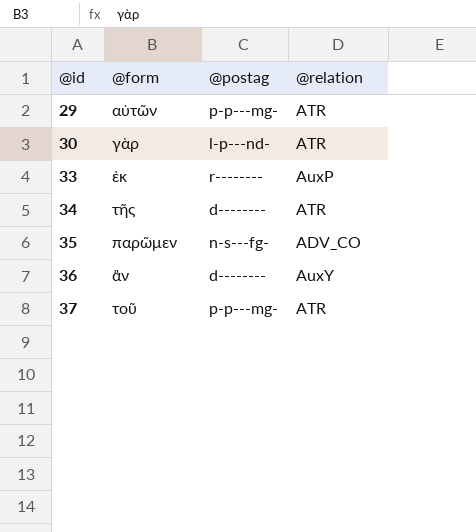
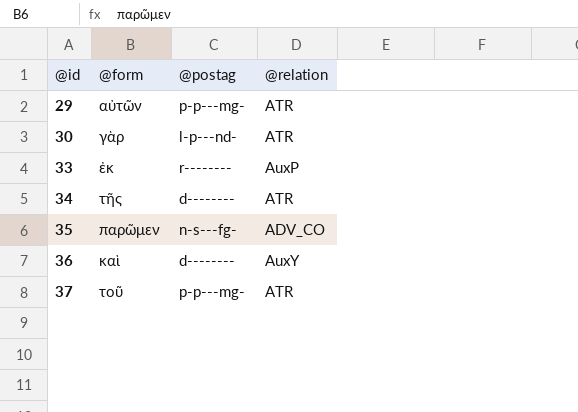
36 | @form: ἂν -> καὶ

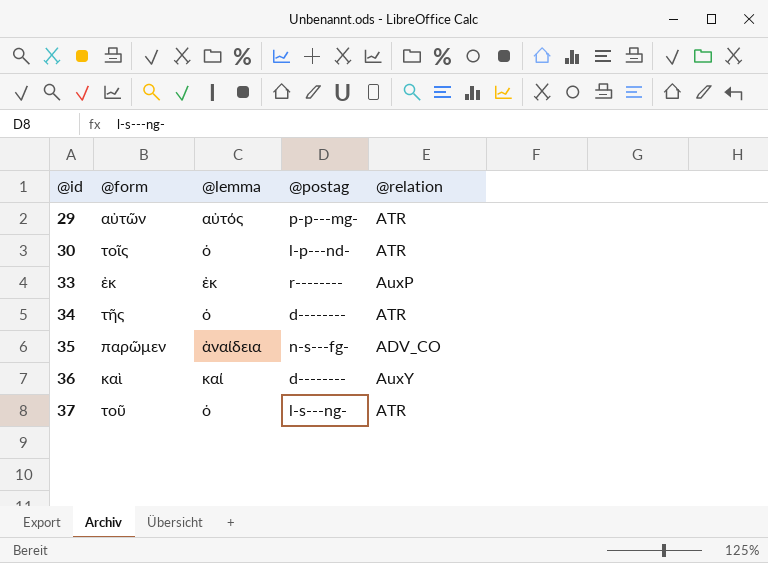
column @lemma | position: none -> 3
30 | @form: γὰρ -> τοῖς
37 | @postag: p-p---mg- -> l-s---ng-

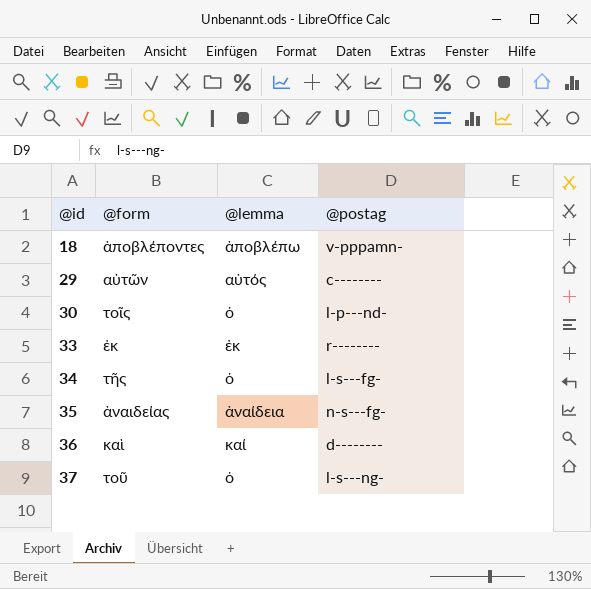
column @relation | position: 5 -> none
row 18: none -> ἀποβλέποντες | ἀποβλέπω | v-pppamn-
29 | @postag: p-p---mg- -> c--------
34 | @postag: d-------- -> l-s---fg-
35 | @form: παρῶμεν -> ἀναιδείας

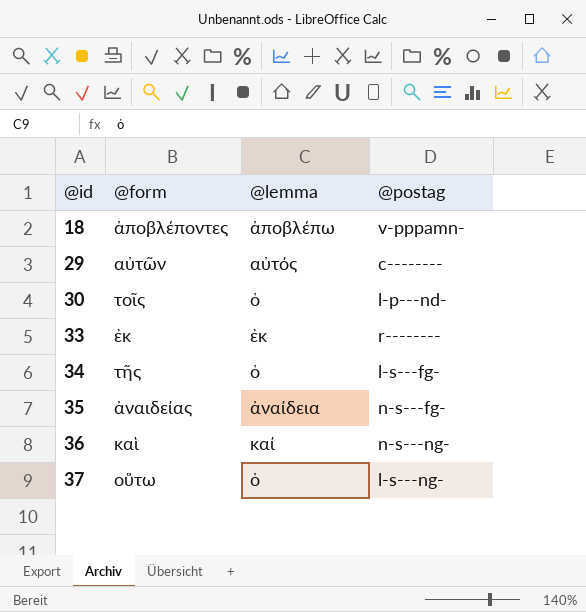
36 | @postag: d-------- -> n-s---ng-
37 | @form: τοῦ -> οὕτω

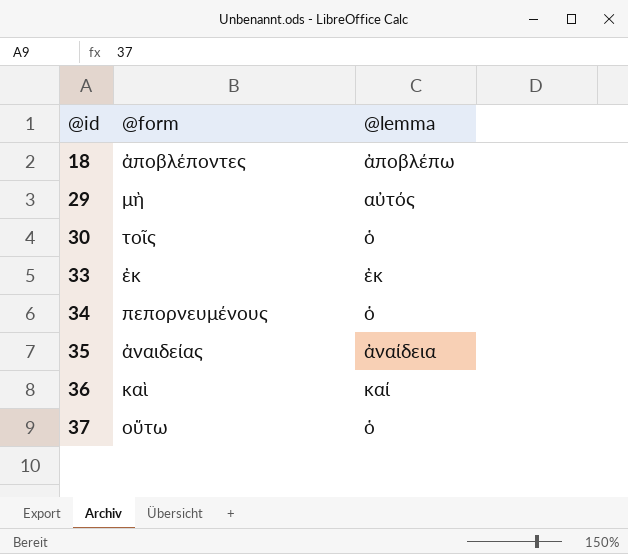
column @postag | position: 4 -> none
29 | @form: αὐτῶν -> μὴ
34 | @form: τῆς -> πεπορνευμένους

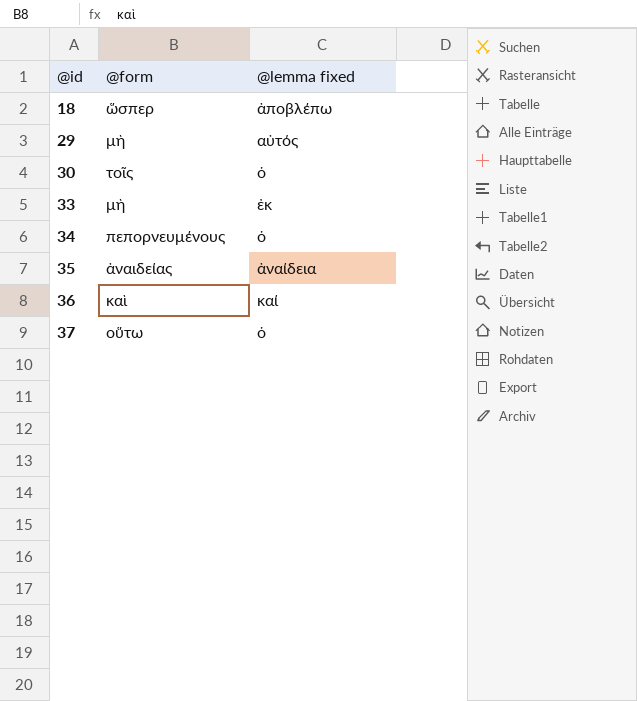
column name: @lemma -> @lemma fixed
18 | @form: ἀποβλέποντες -> ὥσπερ
33 | @form: ἐκ -> μὴ

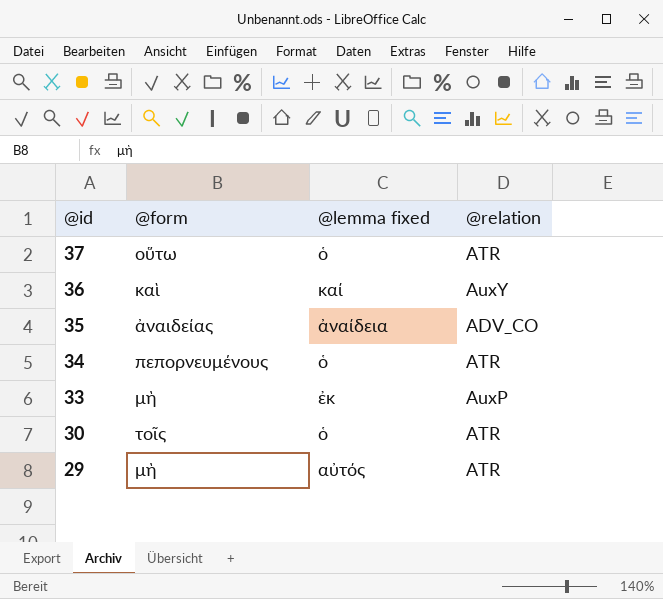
row order: @id ascending -> @id descending
column @relation | position: none -> 4
row 18: ὥσπερ | ἀποβλέπω -> none

